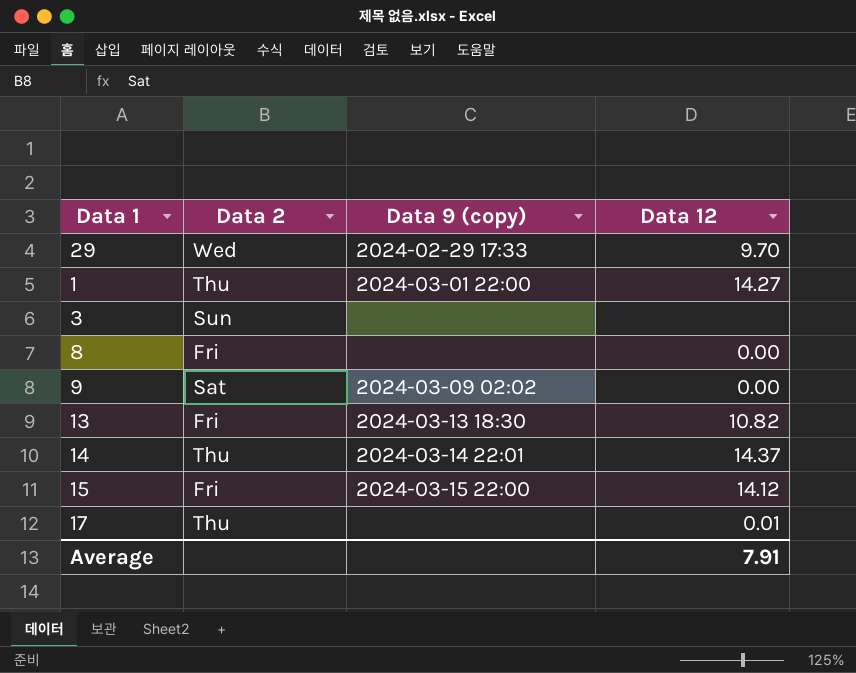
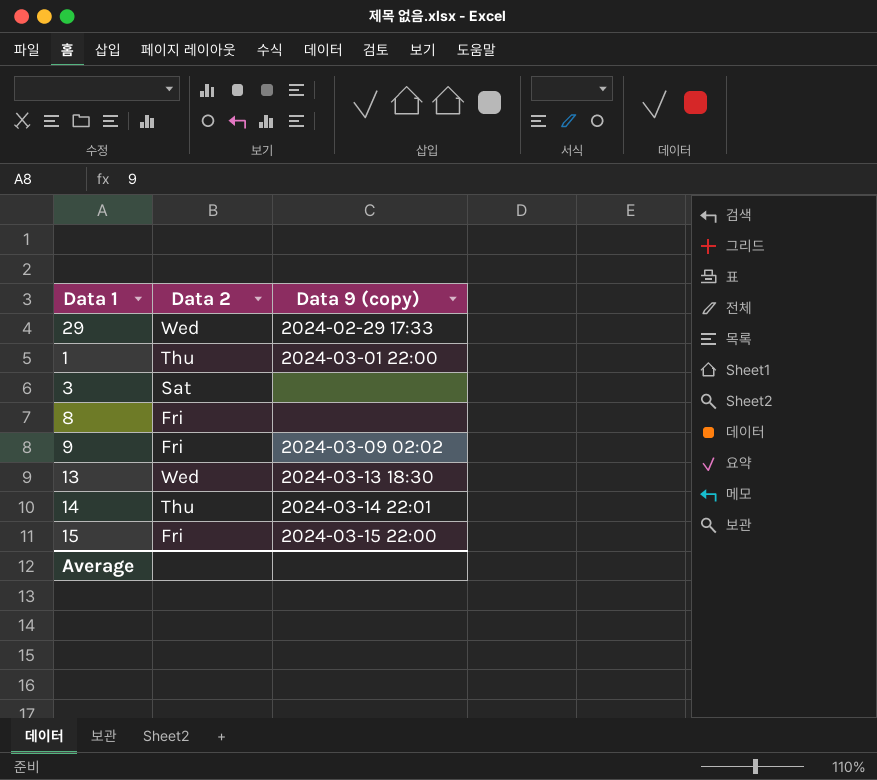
column Data 12 | position: 4 -> none
row 17: Thu | none | 0.01 -> none
3 | Data 2: Sun -> Sat
9 | Data 2: Sat -> Fri
13 | Data 2: Fri -> Wed

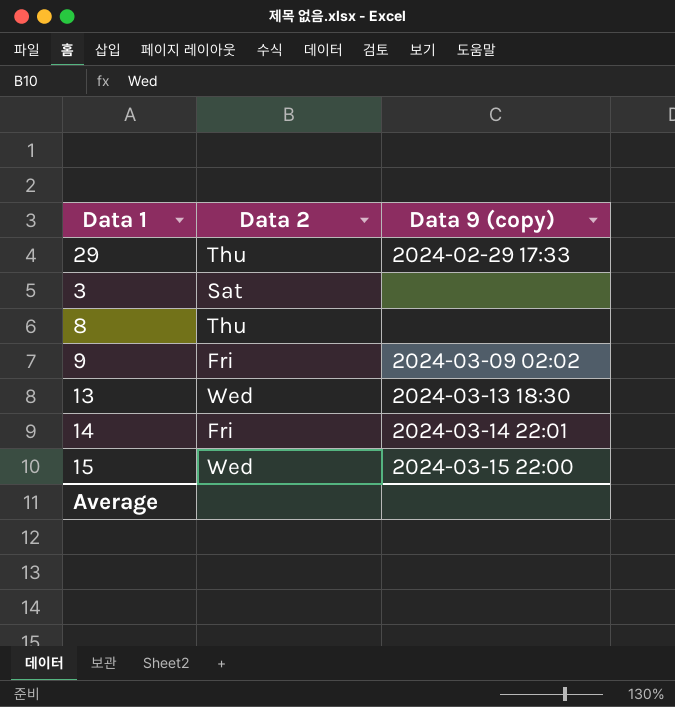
row 1: Thu | 2024-03-01 22:00 -> none
29 | Data 2: Wed -> Thu
8 | Data 2: Fri -> Thu
14 | Data 2: Thu -> Fri
15 | Data 2: Fri -> Wed

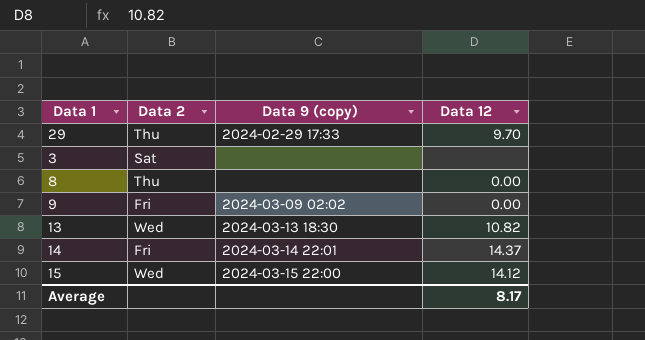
column Data 12 | position: none -> 4

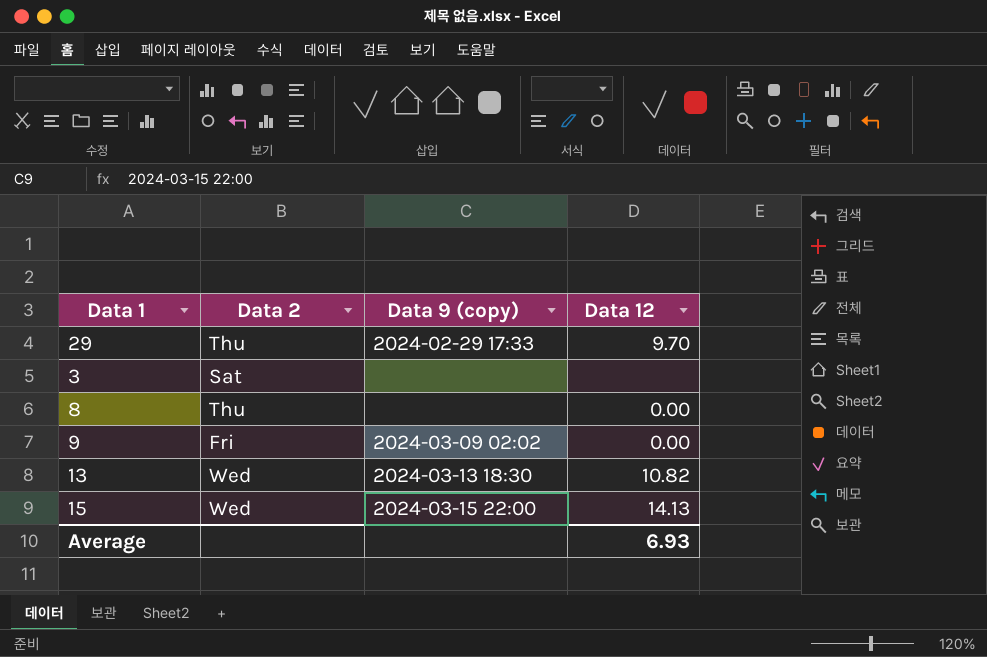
row 14: Fri | 2024-03-14 22:01 | 14.37 -> none
15 | Data 12: 14.12 -> 14.13
Average | Data 12: 8.17 -> 6.93

